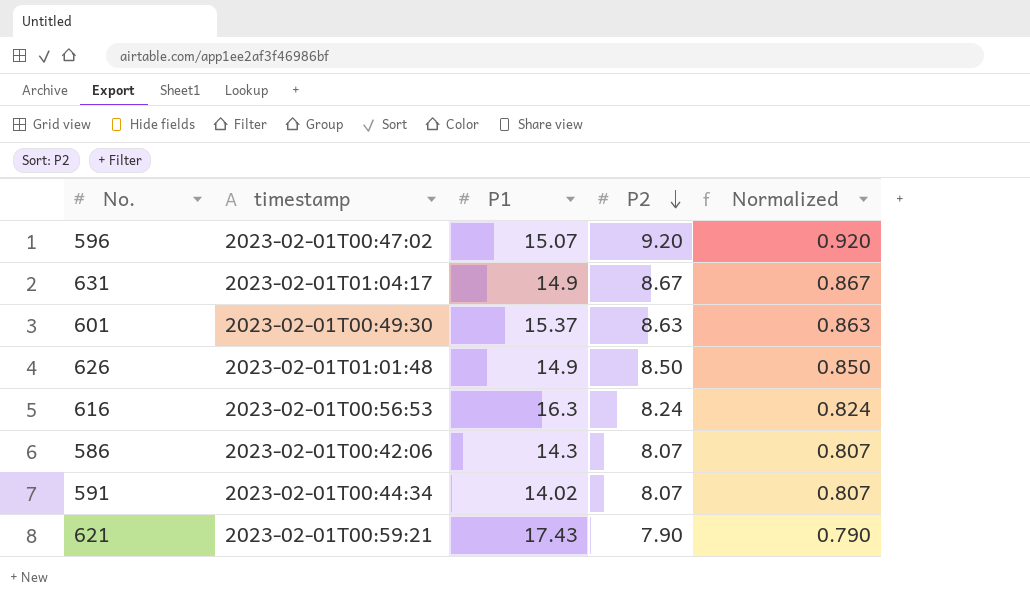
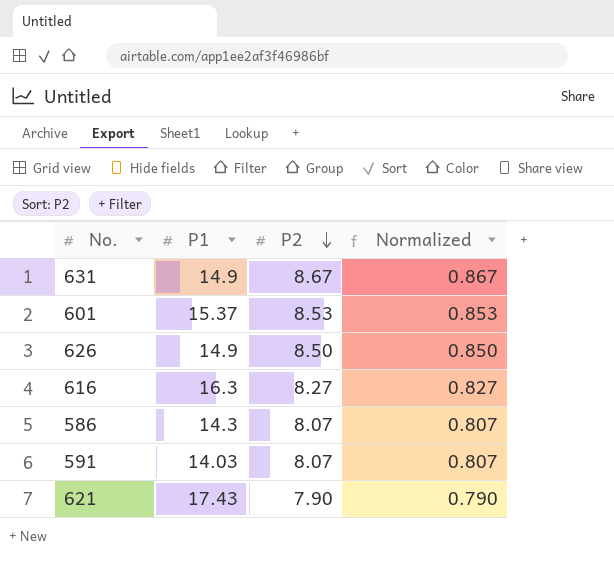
column timestamp | position: 2 -> none
row 596: 2023-02-01T00:47:02 | 15.07 | 9.20 | 0.920 -> none
601 | P2: 8.63 -> 8.53
601 | Normalized: 0.863 -> 0.853
616 | P2: 8.24 -> 8.27
616 | Normalized: 0.824 -> 0.827
591 | P1: 14.02 -> 14.03

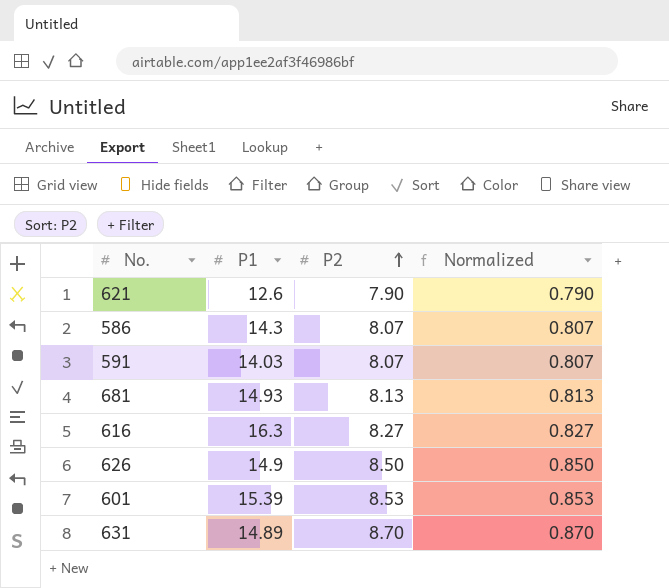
row order: P2 descending -> P2 ascending
621 | P1: 17.43 -> 12.6
row 681: none -> 14.93 | 8.13 | 0.813
601 | P1: 15.37 -> 15.39
631 | P1: 14.9 -> 14.89
631 | P2: 8.67 -> 8.70
631 | Normalized: 0.867 -> 0.870

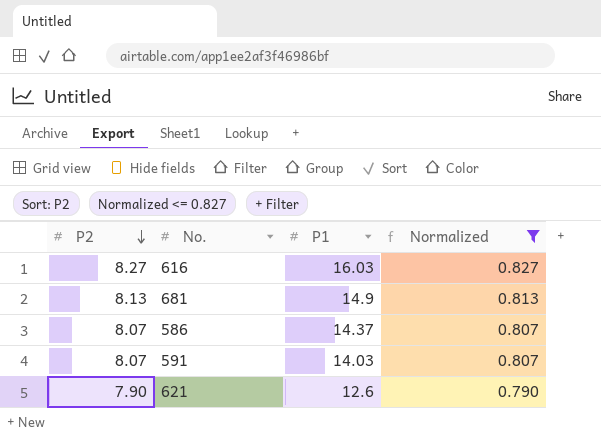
filter: none -> Normalized <= 0.827
row order: P2 ascending -> P2 descending
column P2 | position: 3 -> 1
616 | P1: 16.3 -> 16.03
681 | P1: 14.93 -> 14.9
586 | P1: 14.3 -> 14.37

